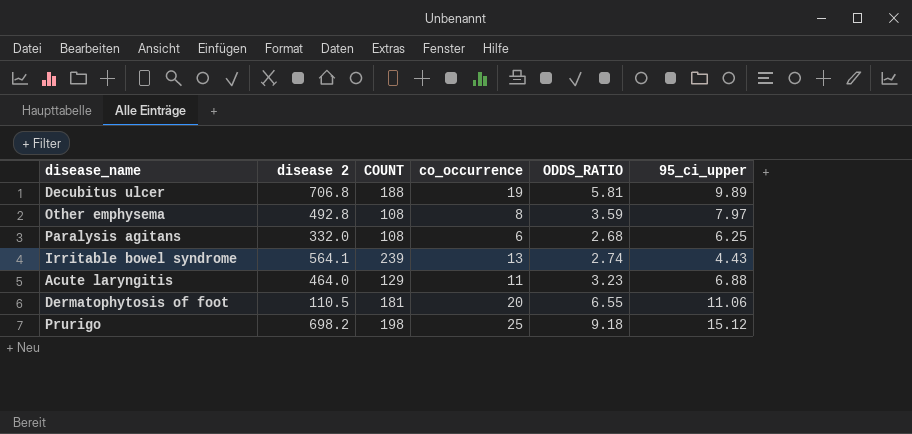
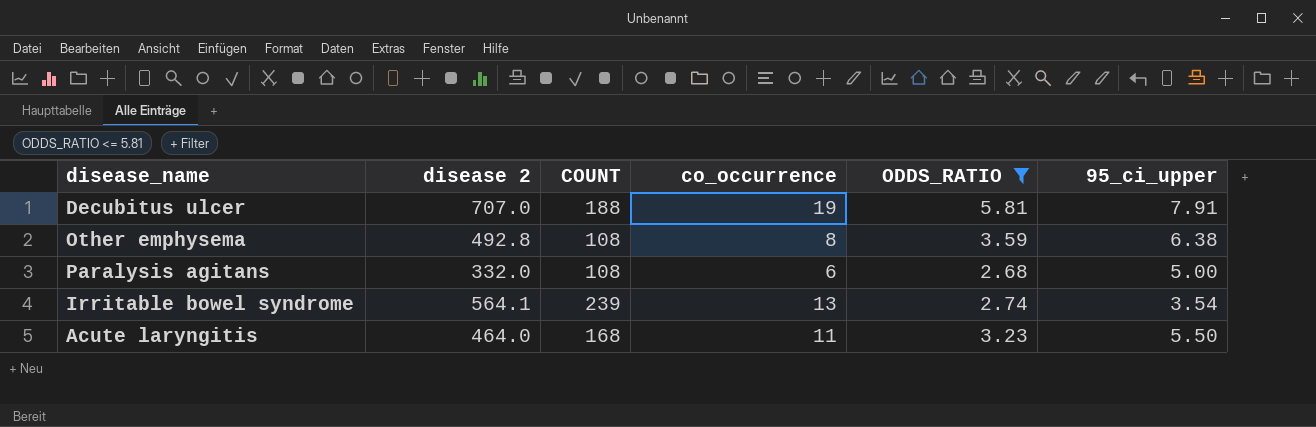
filter: none -> ODDS_RATIO <= 5.81
Decubitus ulcer | disease 2: 706.8 -> 707.0
Decubitus ulcer | 95_ci_upper: 9.89 -> 7.91
Other emphysema | 95_ci_upper: 7.97 -> 6.38
Paralysis agitans | 95_ci_upper: 6.25 -> 5.00
Irritable bowel syndrome | 95_ci_upper: 4.43 -> 3.54
Acute laryngitis | COUNT: 129 -> 168
Acute laryngitis | 95_ci_upper: 6.88 -> 5.50

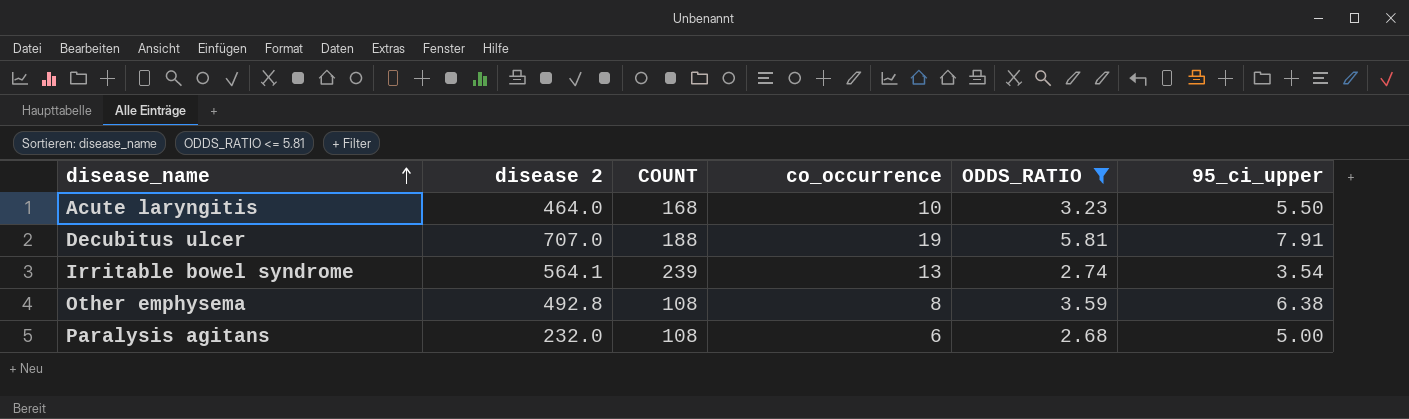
row order: none -> disease_name ascending
Acute laryngitis | co_occurrence: 11 -> 10
Paralysis agitans | disease 2: 332.0 -> 232.0

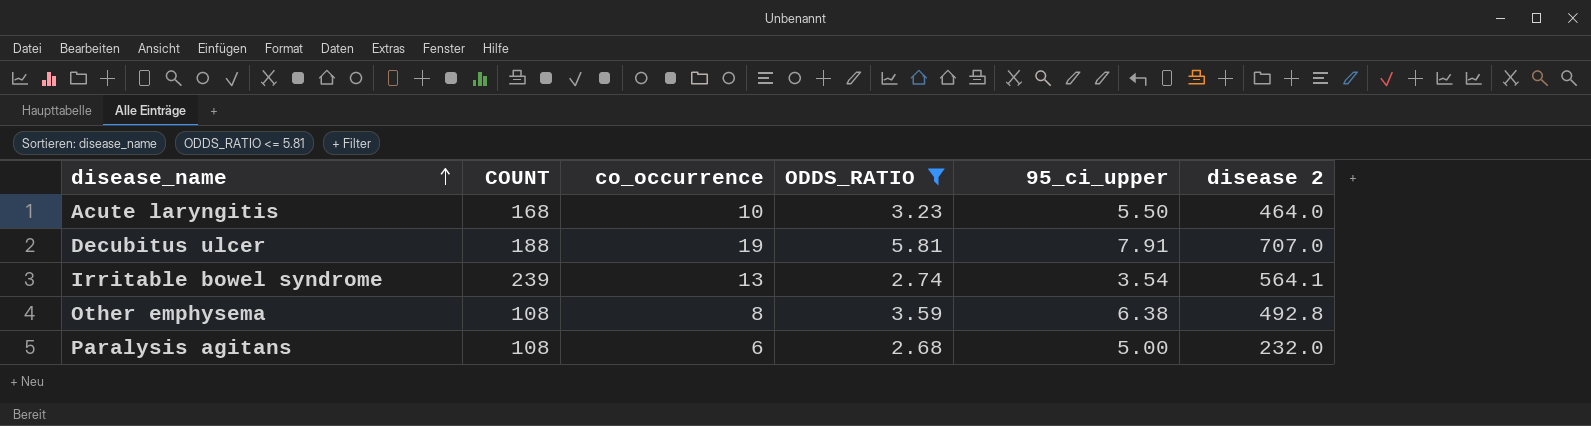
column disease 2 | position: 2 -> 6

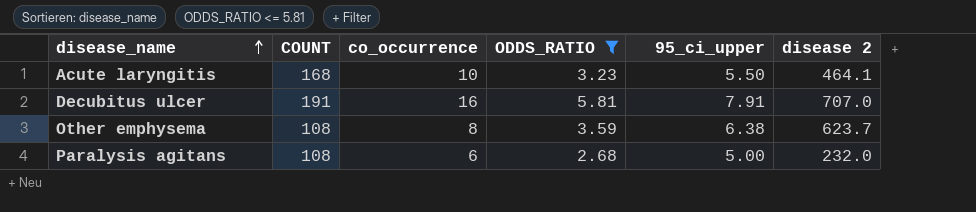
row Irritable bowel syndrome: 239 | 13 | 2.74 | 3.54 | 564.1 -> none
Acute laryngitis | disease 2: 464.0 -> 464.1
Decubitus ulcer | COUNT: 188 -> 191
Decubitus ulcer | co_occurrence: 19 -> 16
Other emphysema | disease 2: 492.8 -> 623.7

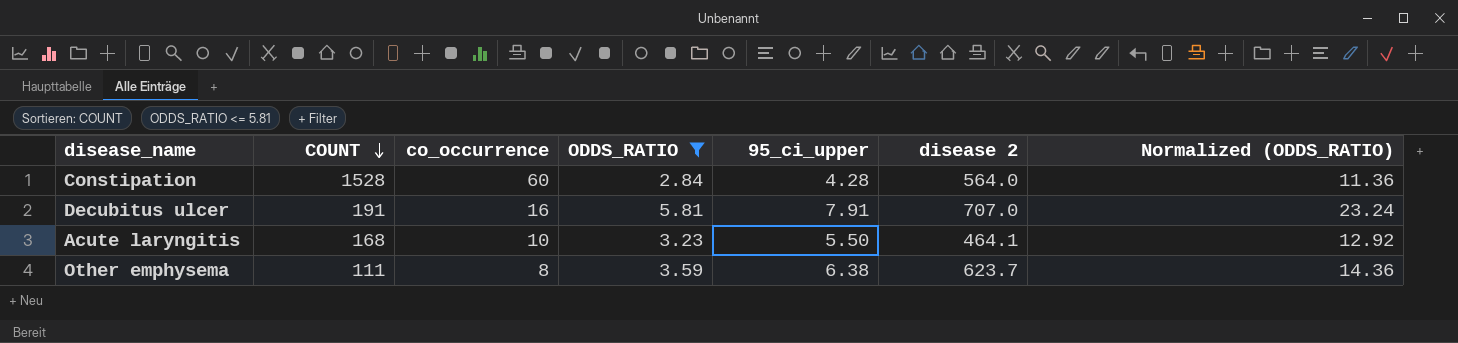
row order: disease_name ascending -> COUNT descending
column Normalized (ODDS_RATIO) | formula: none -> [ODDS_RATIO] * 4
row Paralysis agitans: 108 | 6 | 2.68 | 5.00 | 232.0 -> none
row Constipation: none -> 1528 | 60 | 2.84 | 4.28 | 564.0 | 11.36
Other emphysema | COUNT: 108 -> 111

